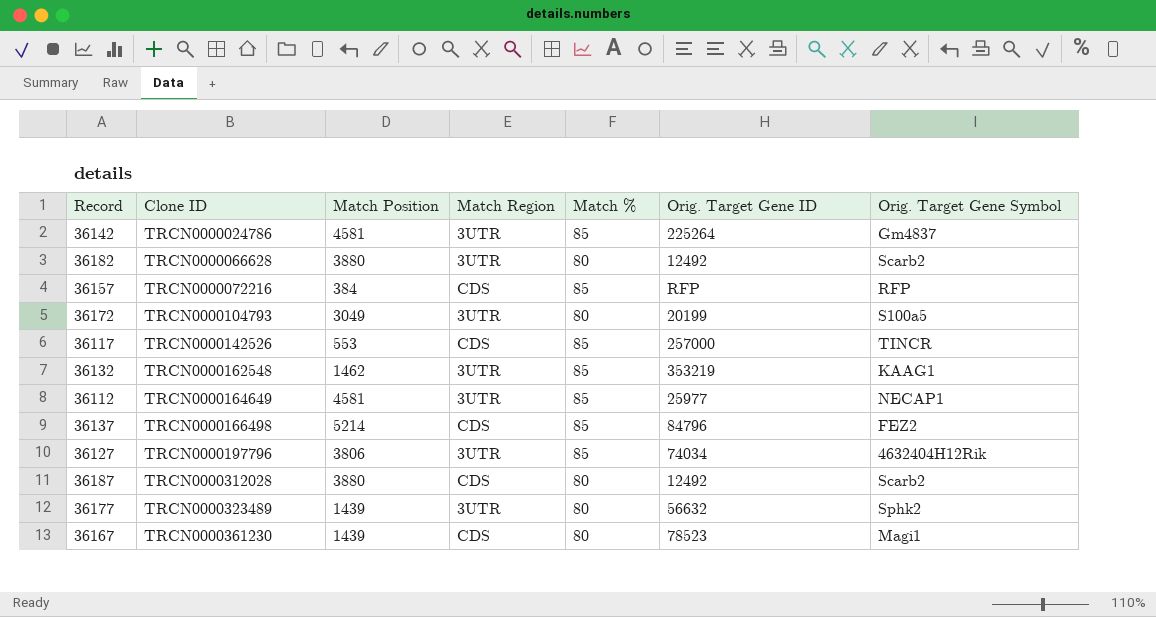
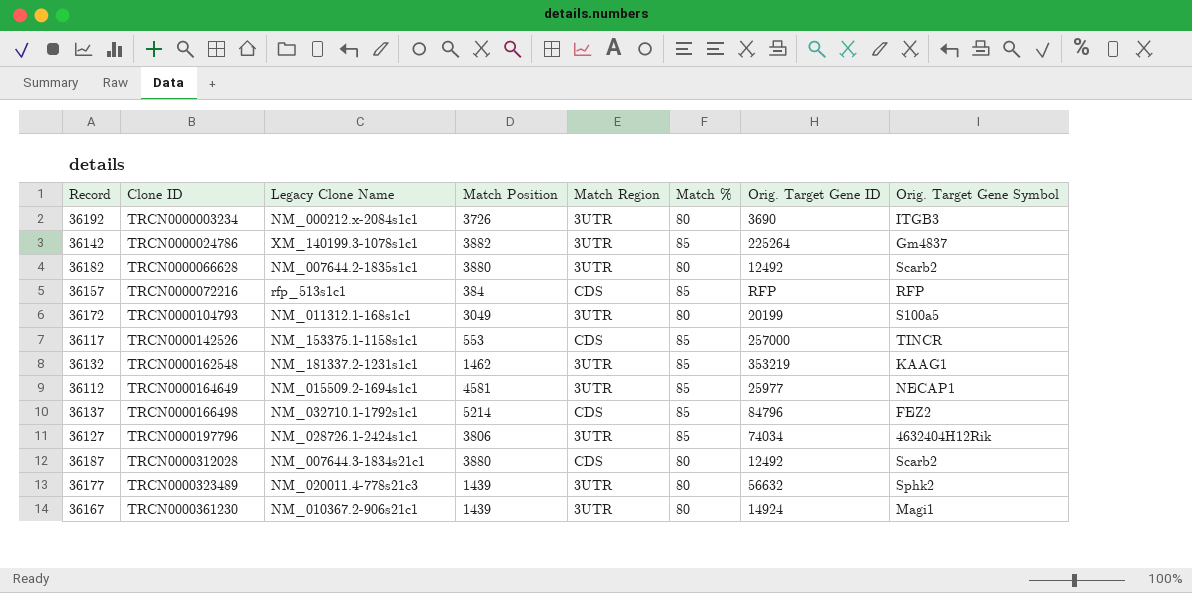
column Legacy Clone Name | position: none -> 3
row 36192: none -> TRCN0000003234 | NM_000212.x-2084s1c1 | 3726 | 3UTR | 80 | 3690 | ITGB3
36142 | Match Position: 4581 -> 3882
36167 | Match Region: CDS -> 3UTR
36167 | Orig. Target Gene ID: 78523 -> 14924

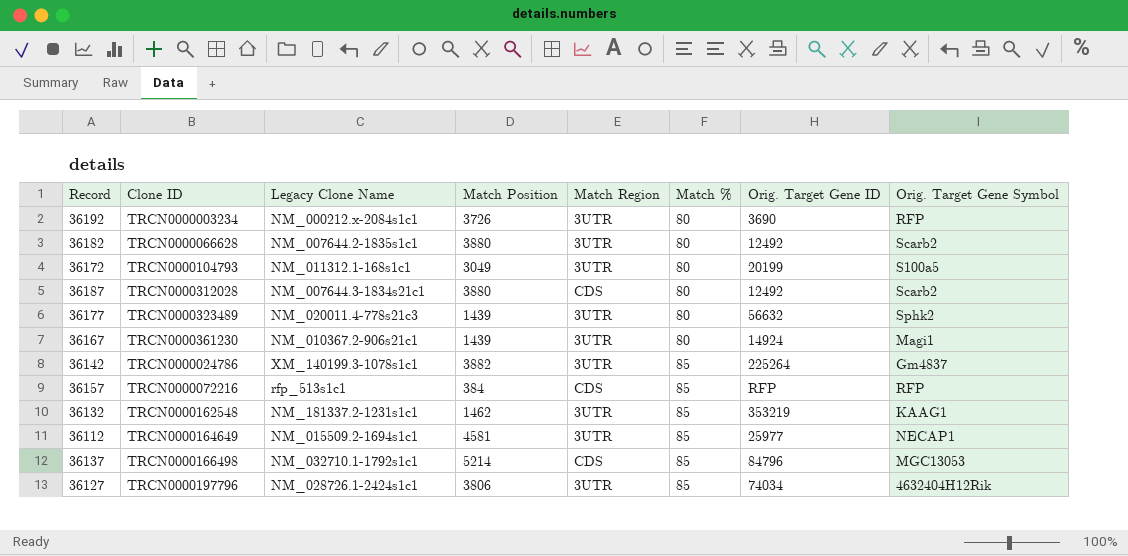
row order: Clone ID ascending -> Match % ascending
row 36117: TRCN0000142526 | NM_153375.1-1158s1c1 | 553 | CDS | 85 | 257000 | TINCR -> none
36192 | Orig. Target Gene Symbol: ITGB3 -> RFP
36137 | Orig. Target Gene Symbol: FEZ2 -> MGC13053

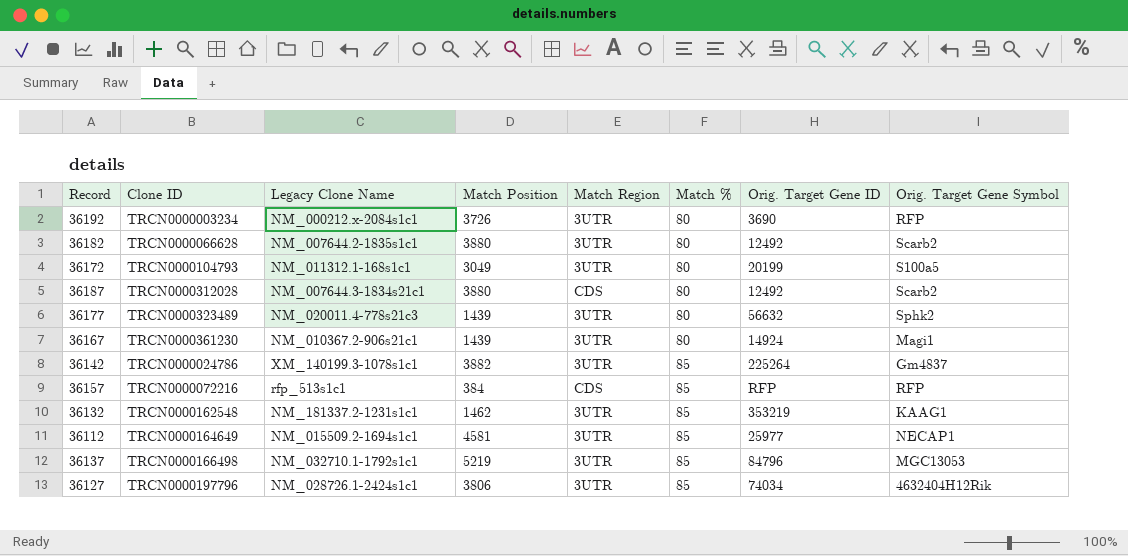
36137 | Match Position: 5214 -> 5219
36137 | Match Region: CDS -> 3UTR

